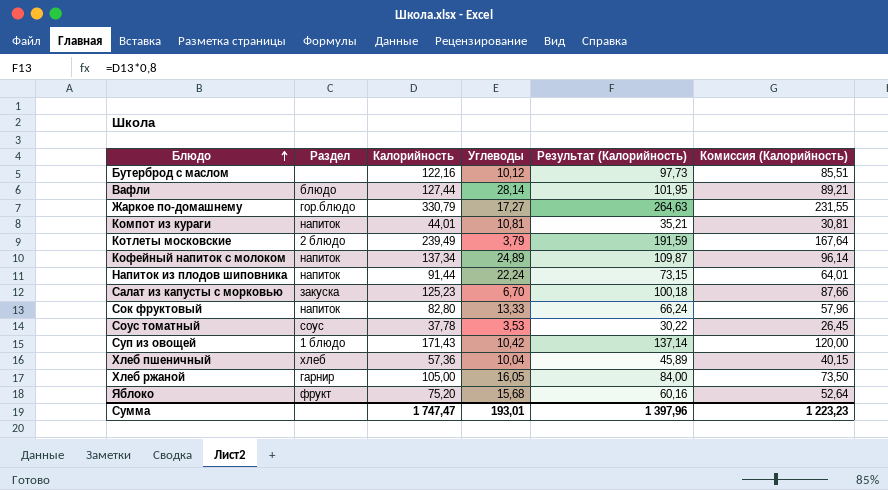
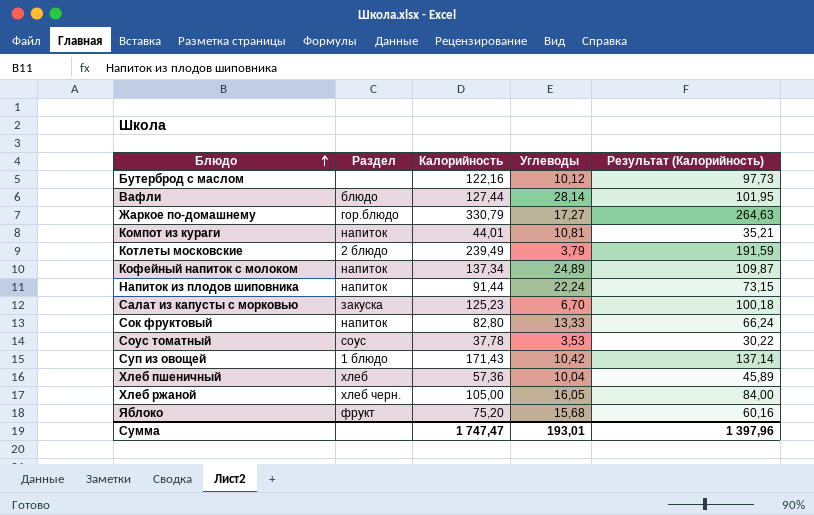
column Комиссия (Калорийность) | formula: [Калорийность] * 0,7 -> none
Хлеб ржаной | Раздел: гарнир -> хлеб черн.

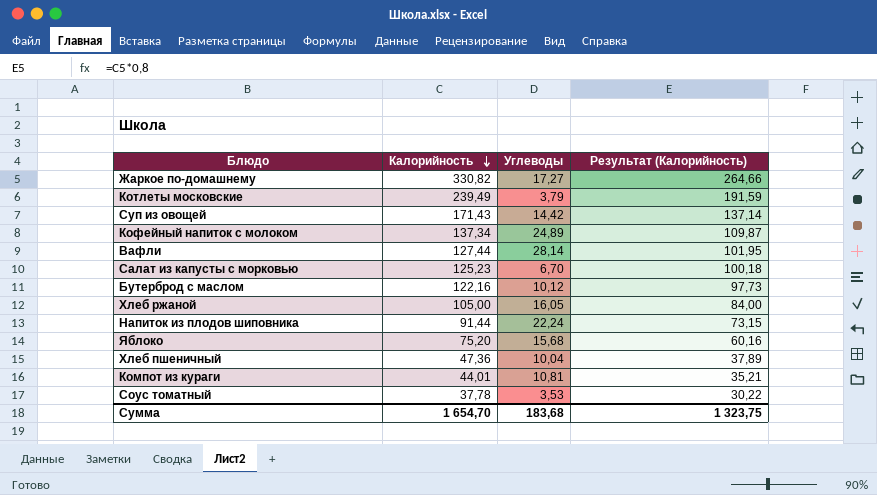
row order: Блюдо ascending -> Калорийность descending
column Раздел | position: 2 -> none
row Сок фруктовый: напиток | 82,80 | 13,33 | 66,24 -> none
Жаркое по-домашнему | Калорийность: 330,79 -> 330,82
Жаркое по-домашнему | Результат (Калорийность): 264,63 -> 264,66
Суп из овощей | Углеводы: 10,42 -> 14,42
Хлеб пшеничный | Калорийность: 57,36 -> 47,36
Хлеб пшеничный | Результат (Калорийность): 45,89 -> 37,89
Сумма | Калорийность: 1 747,47 -> 1 654,70
Сумма | Углеводы: 193,01 -> 183,68
Сумма | Результат (Калорийность): 1 397,96 -> 1 323,75

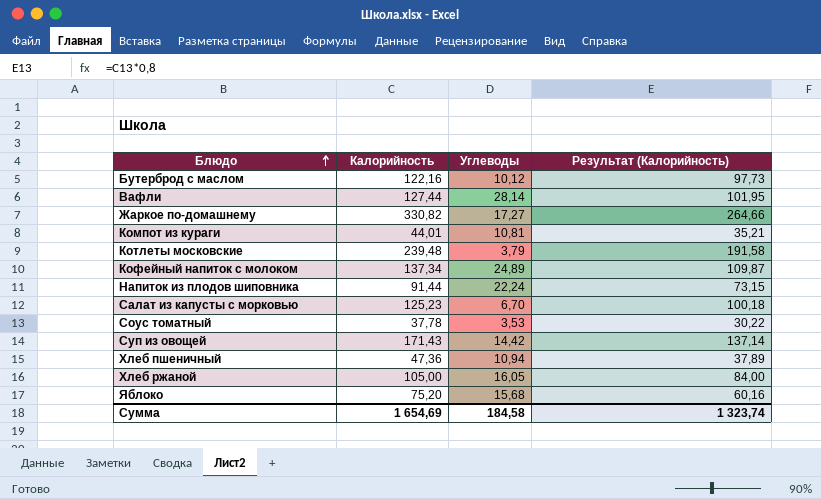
row order: Калорийность descending -> Блюдо ascending
Котлеты московские | Калорийность: 239,49 -> 239,48
Котлеты московские | Результат (Калорийность): 191,59 -> 191,58
Хлеб пшеничный | Углеводы: 10,04 -> 10,94
Сумма | Калорийность: 1 654,70 -> 1 654,69
Сумма | Углеводы: 183,68 -> 184,58
Сумма | Результат (Калорийность): 1 323,75 -> 1 323,74

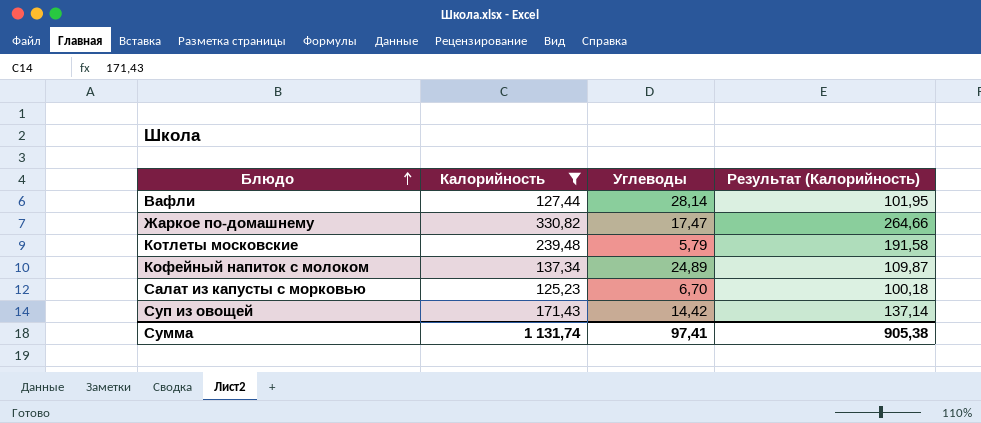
filter: none -> Калорийность >= 125,23
Жаркое по-домашнему | Углеводы: 17,27 -> 17,47
Котлеты московские | Углеводы: 3,79 -> 5,79
Сумма | Калорийность: 1 654,69 -> 1 131,74
Сумма | Углеводы: 184,58 -> 97,41
Сумма | Результат (Калорийность): 1 323,74 -> 905,38

